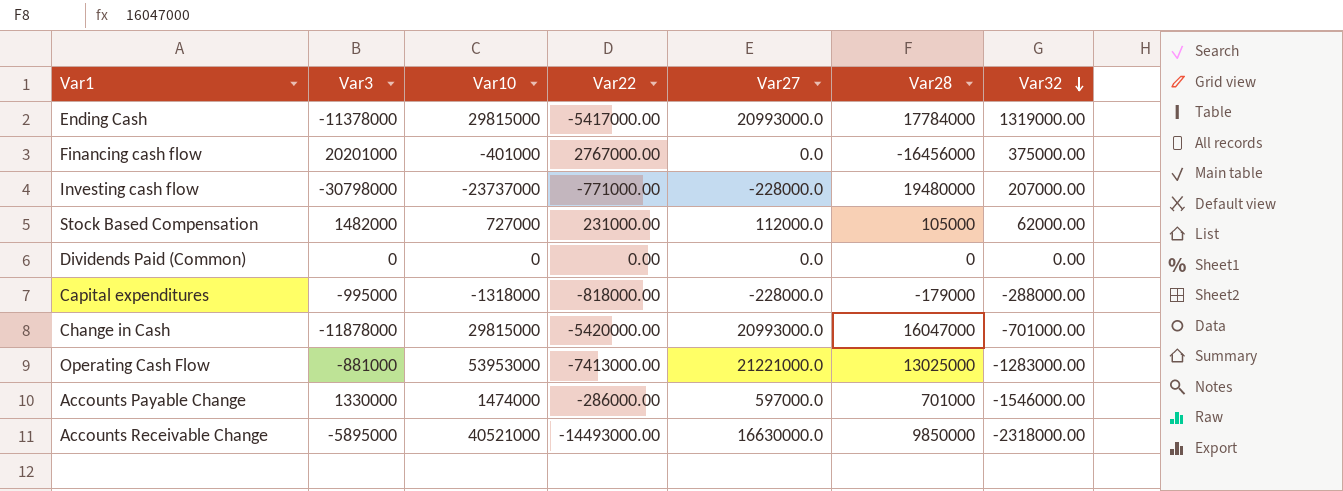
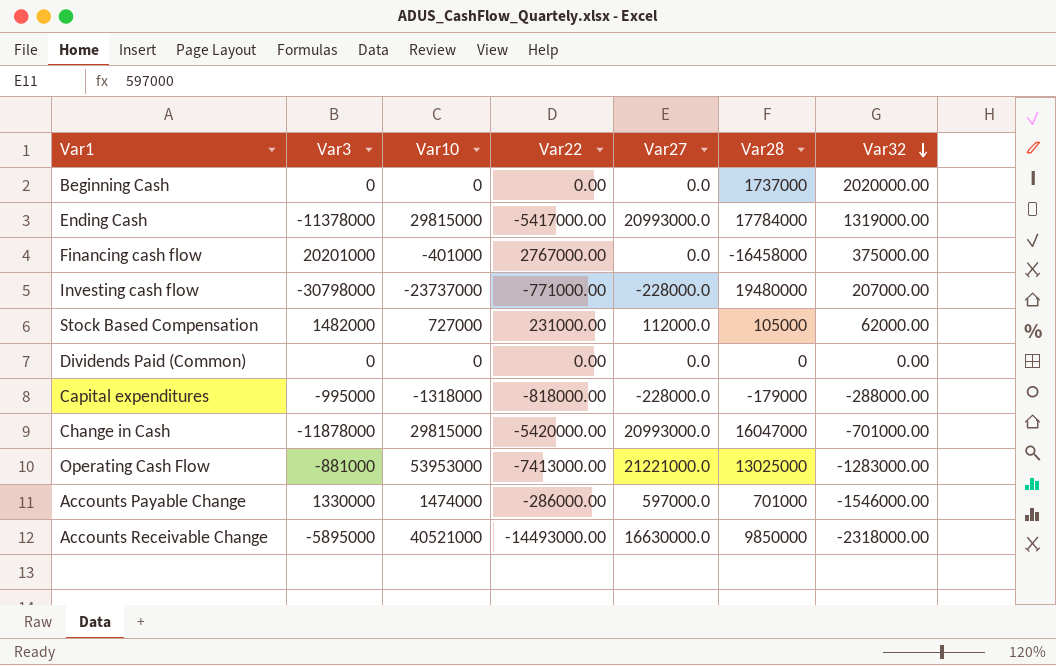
row Beginning Cash: none -> 0 | 0 | 0.00 | 0.0 | 1737000 | 2020000.00
Financing cash flow | Var28: -16456000 -> -16458000

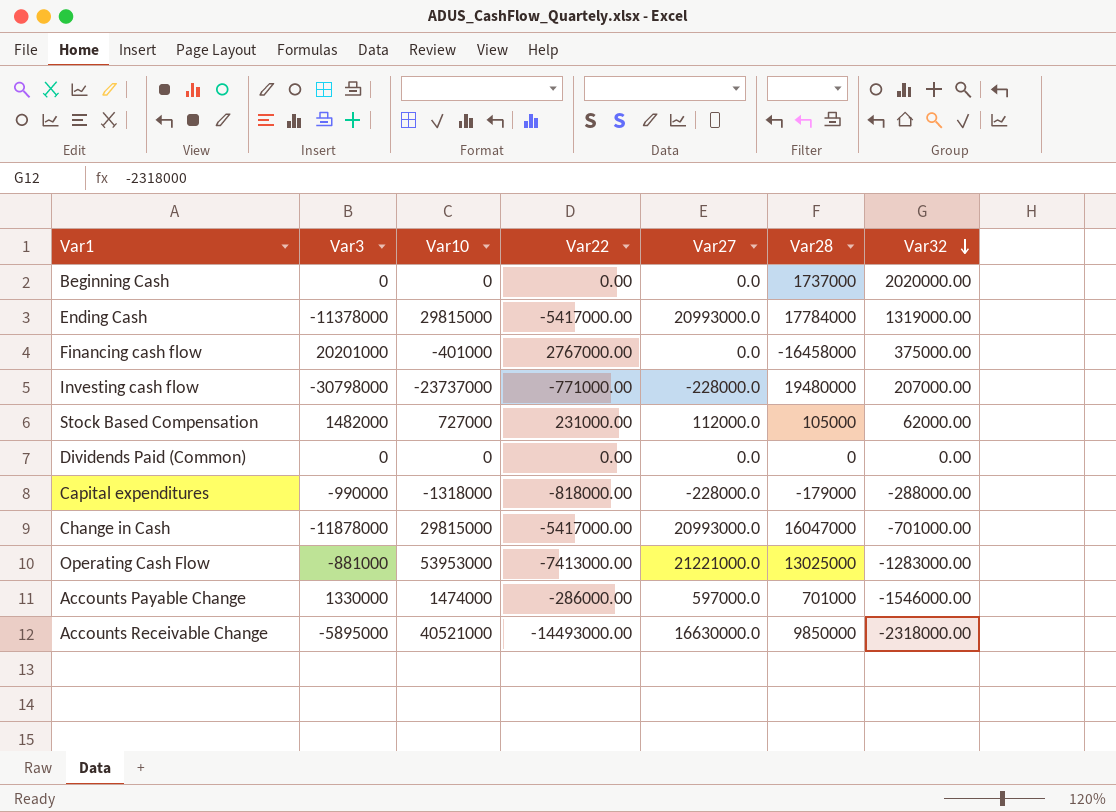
Capital expenditures | Var3: -995000 -> -990000
Change in Cash | Var22: -5420000.00 -> -5417000.00

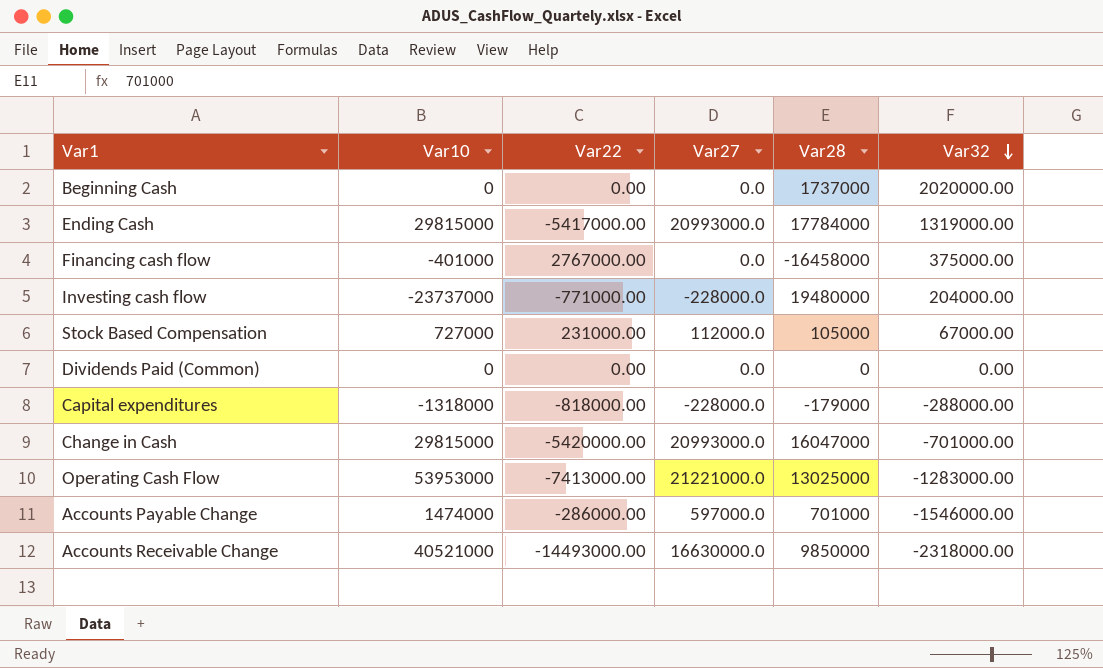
column Var3 | position: 2 -> none
Investing cash flow | Var32: 207000.00 -> 204000.00
Stock Based Compensation | Var32: 62000.00 -> 67000.00
Change in Cash | Var22: -5417000.00 -> -5420000.00

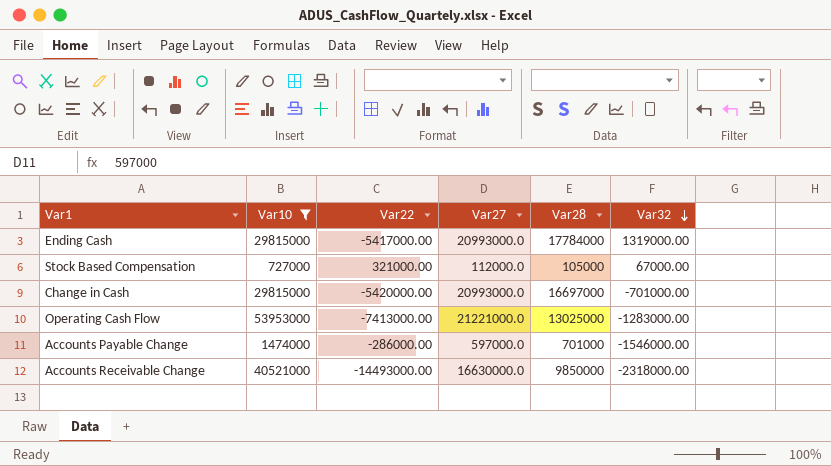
filter: none -> Var10 >= 727000
Stock Based Compensation | Var22: 231000.00 -> 321000.00
Change in Cash | Var28: 16047000 -> 16697000

